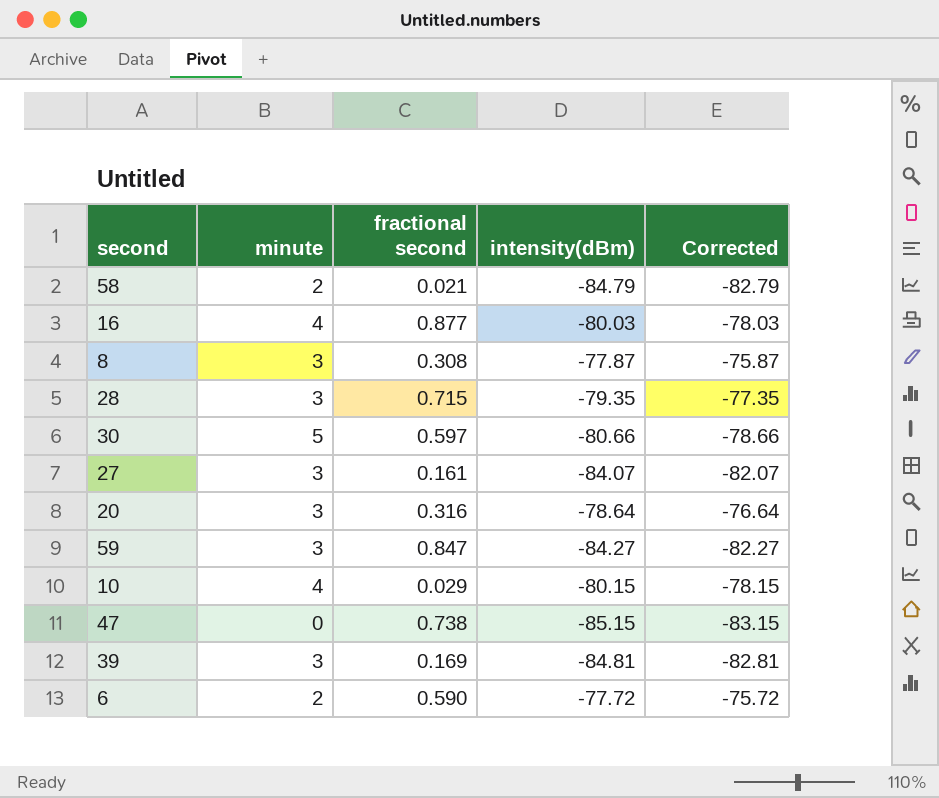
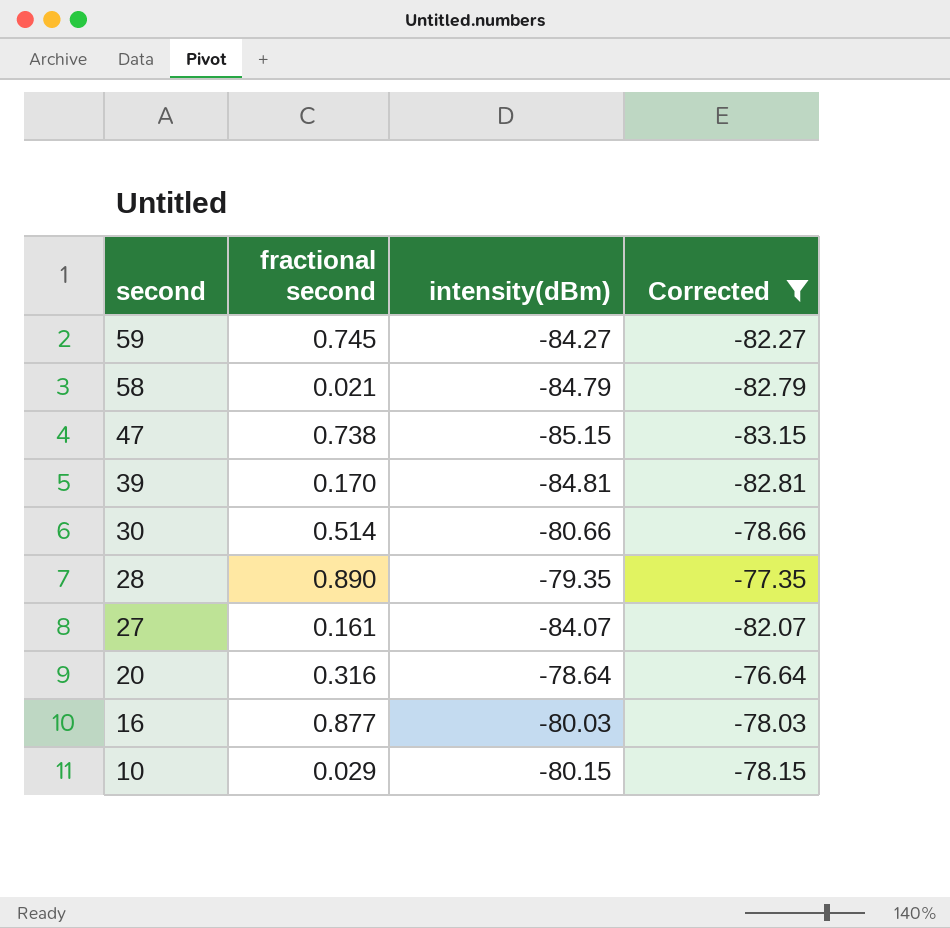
filter: none -> Corrected <= -76.64
row order: none -> second descending
column minute | position: 2 -> none
59 | fractional second: 0.847 -> 0.745
39 | fractional second: 0.169 -> 0.170
30 | fractional second: 0.597 -> 0.514
28 | fractional second: 0.715 -> 0.890

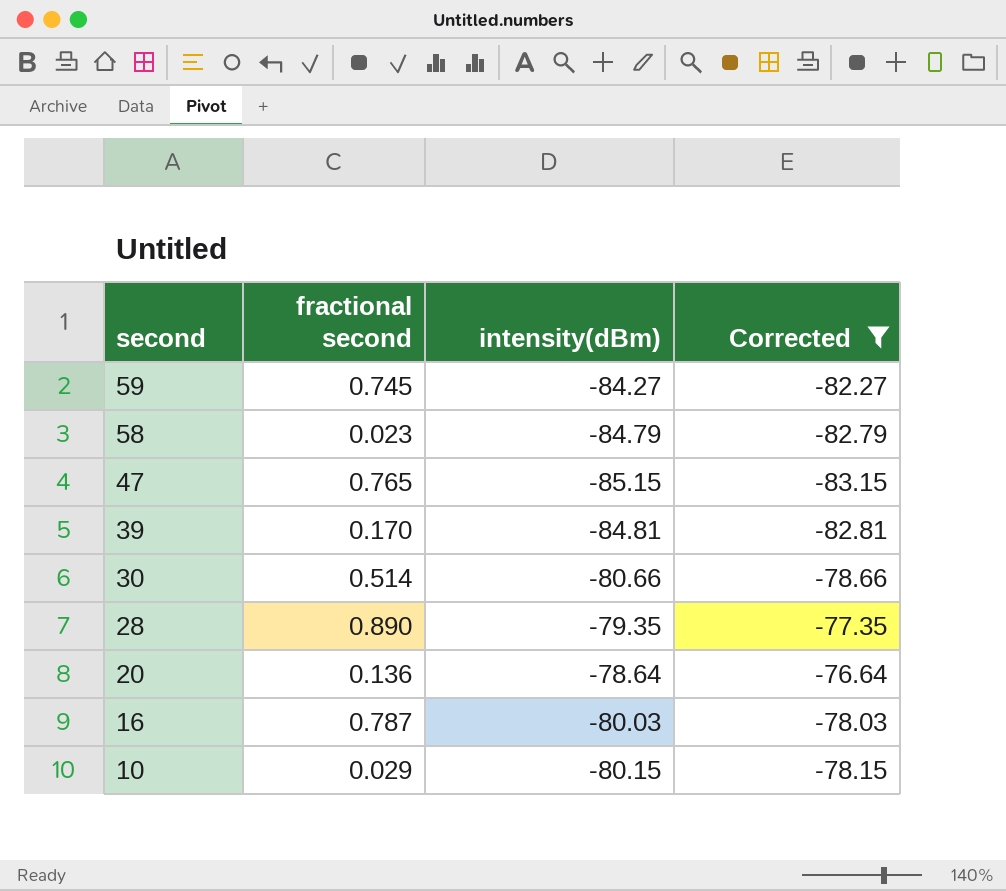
row 27: 0.161 | -84.07 | -82.07 -> none
58 | fractional second: 0.021 -> 0.023
47 | fractional second: 0.738 -> 0.765
20 | fractional second: 0.316 -> 0.136
16 | fractional second: 0.877 -> 0.787

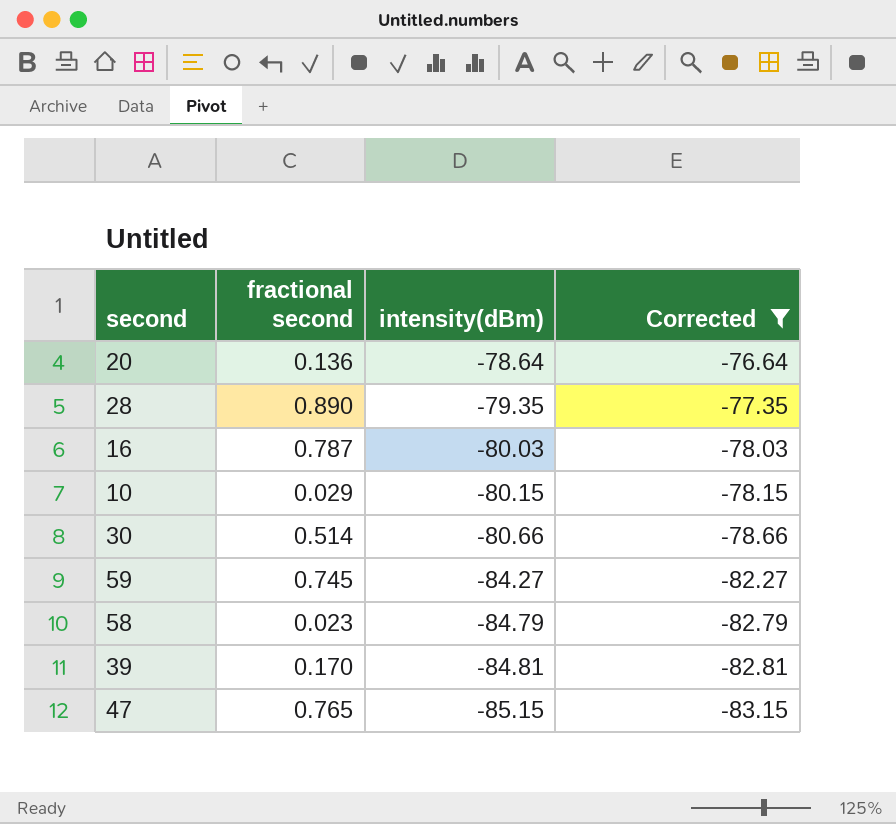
row order: second descending -> intensity(dBm) descending

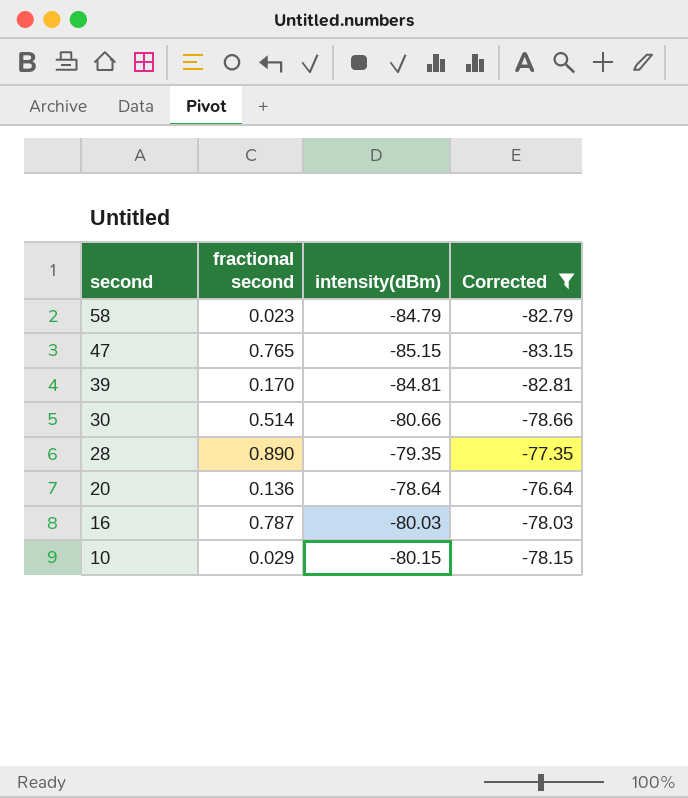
row order: intensity(dBm) descending -> second descending
row 59: 0.745 | -84.27 | -82.27 -> none

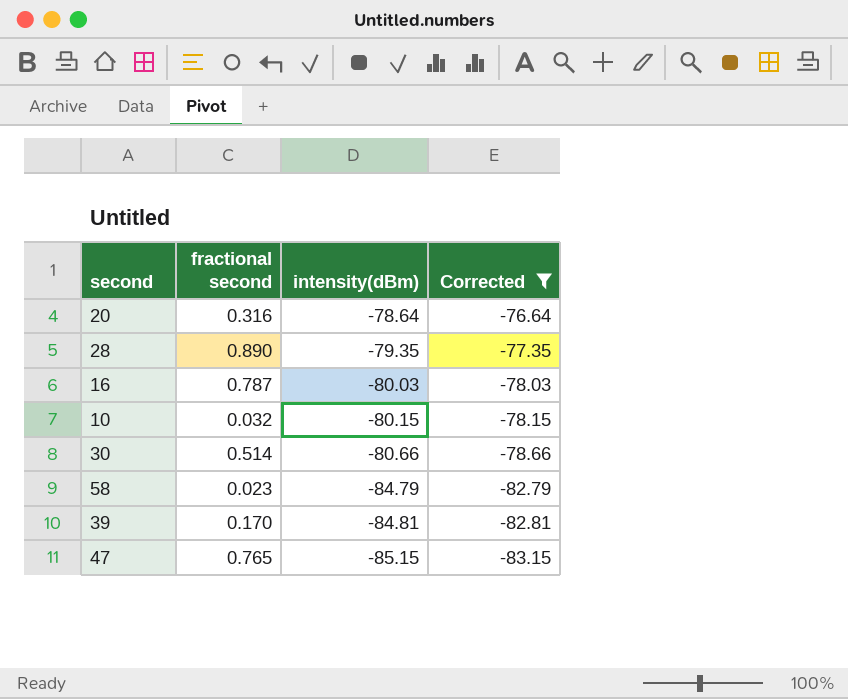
row order: second descending -> intensity(dBm) descending
20 | fractional second: 0.136 -> 0.316
10 | fractional second: 0.029 -> 0.032

